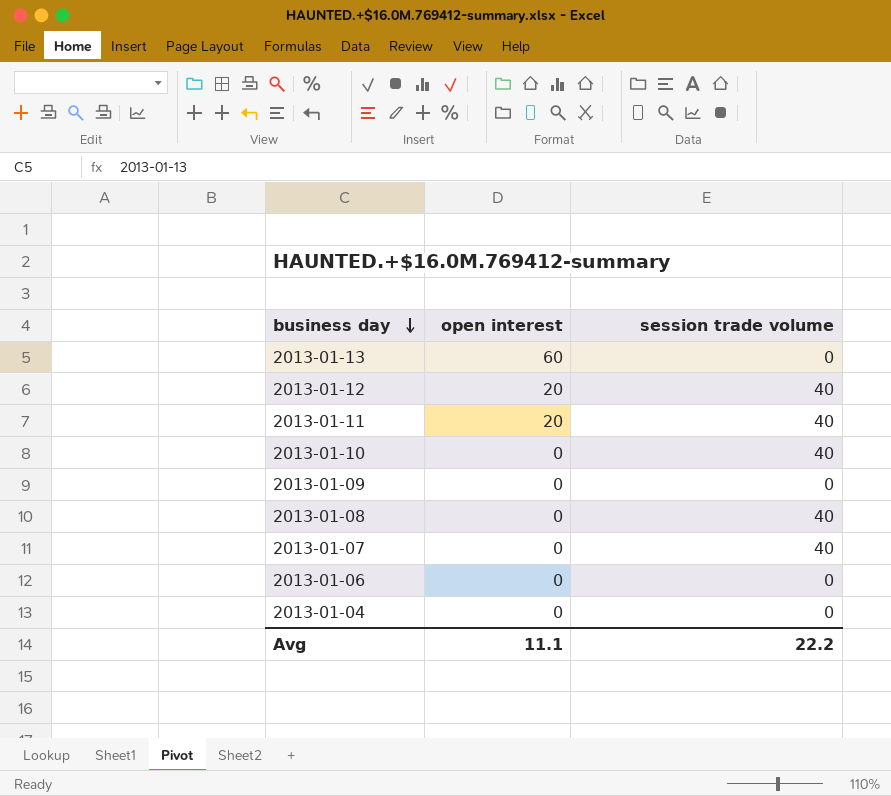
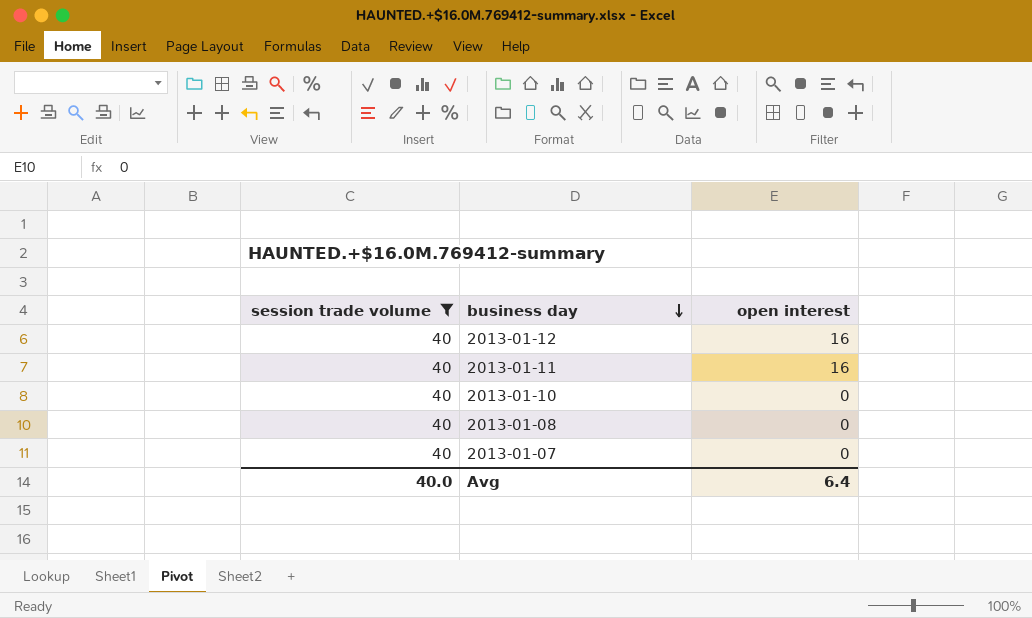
filter: none -> session trade volume = 40
column session trade volume | position: 3 -> 1
2013-01-12 | open interest: 20 -> 16
2013-01-11 | open interest: 20 -> 16
Avg | session trade volume: 22.2 -> 40.0
Avg | open interest: 11.1 -> 6.4

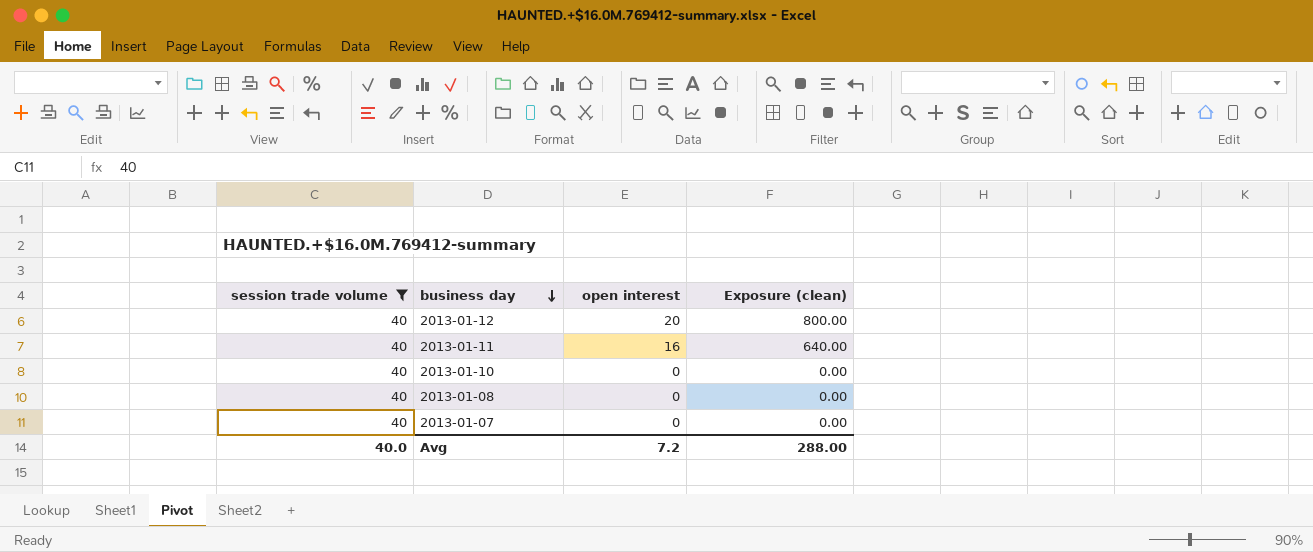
column Exposure (clean) | formula: none -> [session trade volume] * [open interest]
2013-01-12 | open interest: 16 -> 20
Avg | open interest: 6.4 -> 7.2

